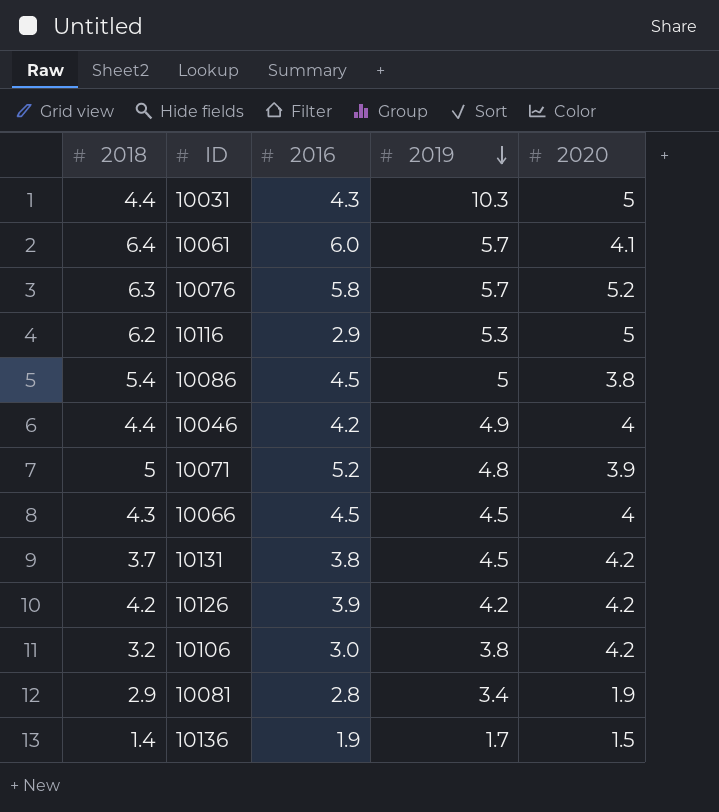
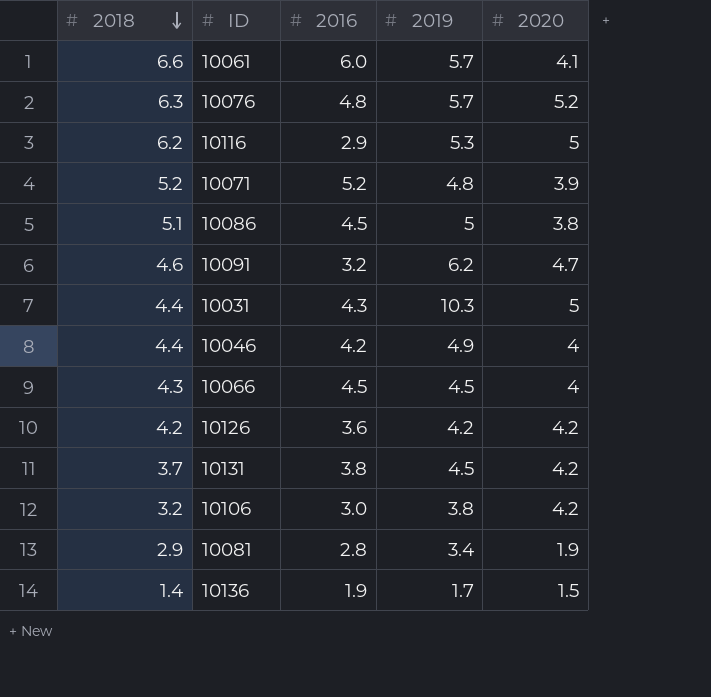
row order: 2019 descending -> 2018 descending
10061 | 2018: 6.4 -> 6.6
10076 | 2016: 5.8 -> 4.8
10071 | 2018: 5 -> 5.2
10086 | 2018: 5.4 -> 5.1
row 10091: none -> 4.6 | 3.2 | 6.2 | 4.7
10126 | 2016: 3.9 -> 3.6

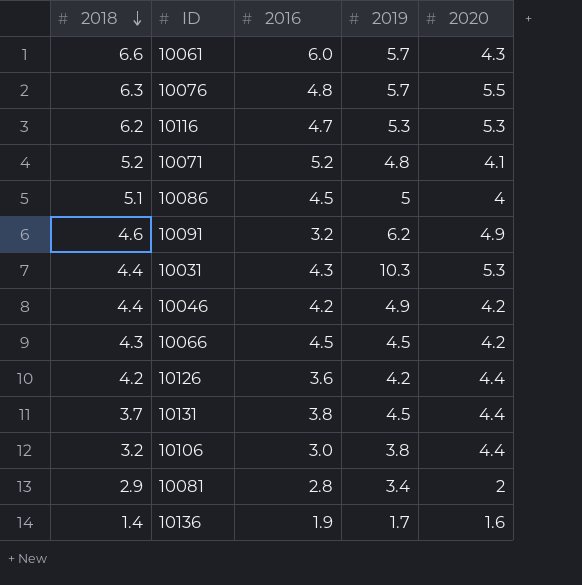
10061 | 2020: 4.1 -> 4.3
10076 | 2020: 5.2 -> 5.5
10116 | 2016: 2.9 -> 4.7
10116 | 2020: 5 -> 5.3
10071 | 2020: 3.9 -> 4.1
10086 | 2020: 3.8 -> 4
10091 | 2020: 4.7 -> 4.9
10031 | 2020: 5 -> 5.3
10046 | 2020: 4 -> 4.2
10066 | 2020: 4 -> 4.2
10126 | 2020: 4.2 -> 4.4
10131 | 2020: 4.2 -> 4.4
10106 | 2020: 4.2 -> 4.4
10081 | 2020: 1.9 -> 2
10136 | 2020: 1.5 -> 1.6

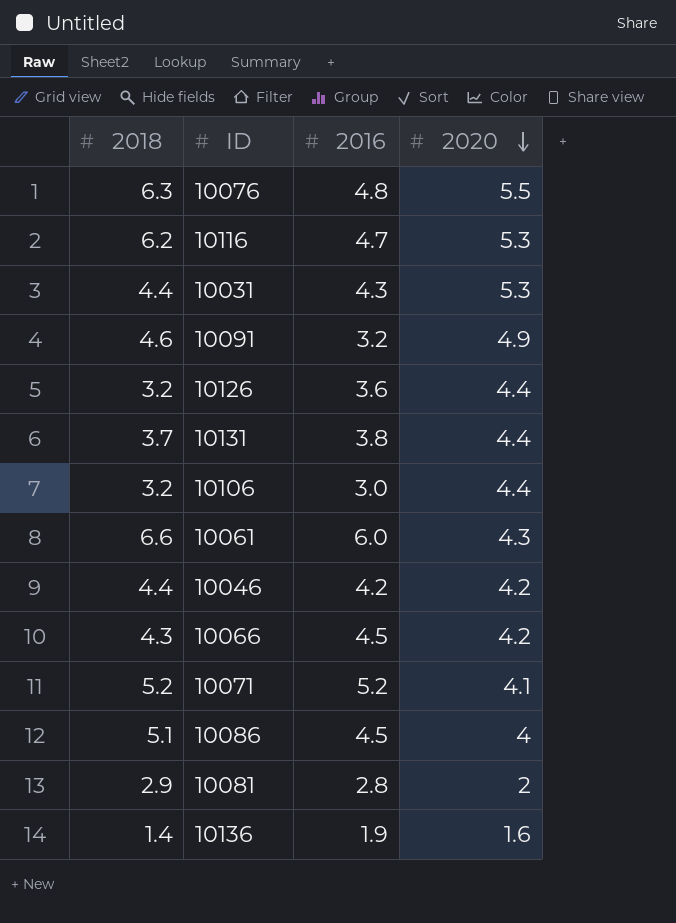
row order: 2018 descending -> 2020 descending
column 2019 | position: 4 -> none
10126 | 2018: 4.2 -> 3.2

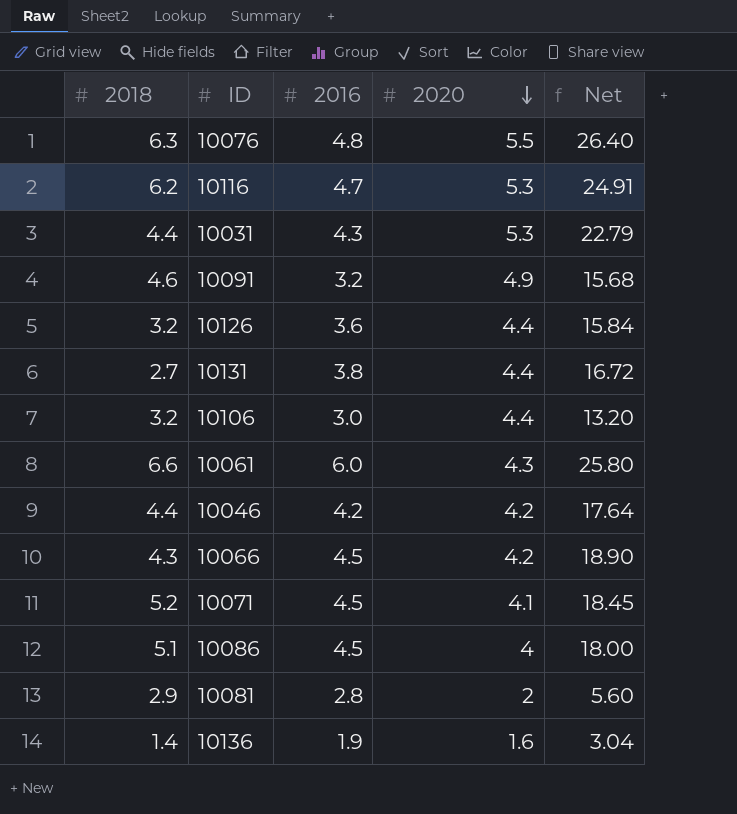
column Net | formula: none -> [2016] * [2020]
10131 | 2018: 3.7 -> 2.7
10071 | 2016: 5.2 -> 4.5

